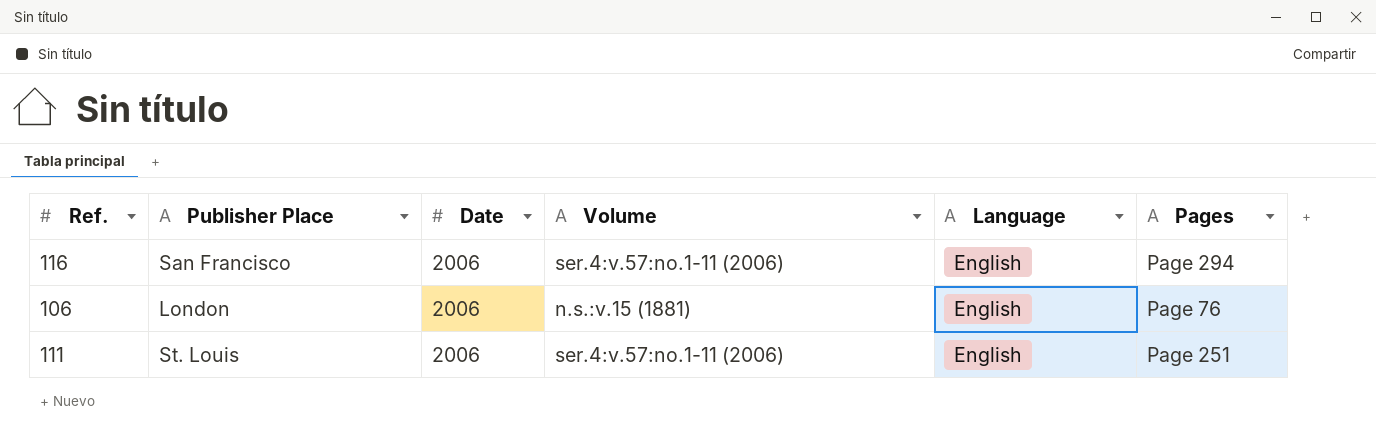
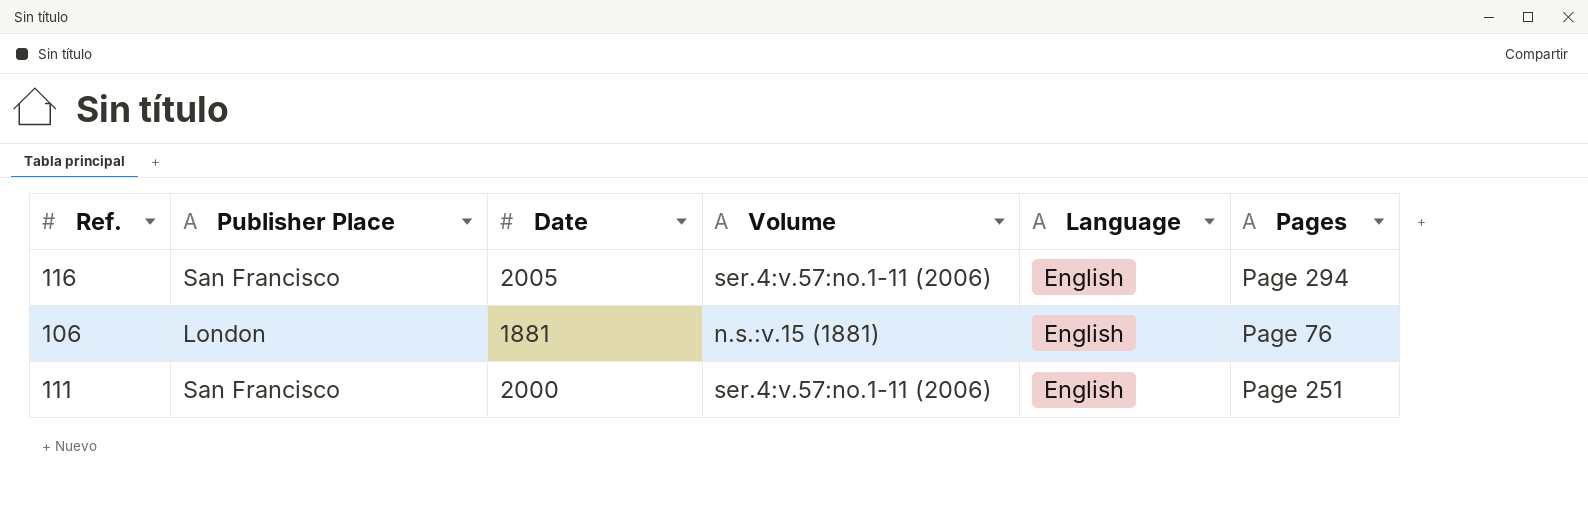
116 | Date: 2006 -> 2005
106 | Date: 2006 -> 1881
111 | Publisher Place: St. Louis -> San Francisco
111 | Date: 2006 -> 2000

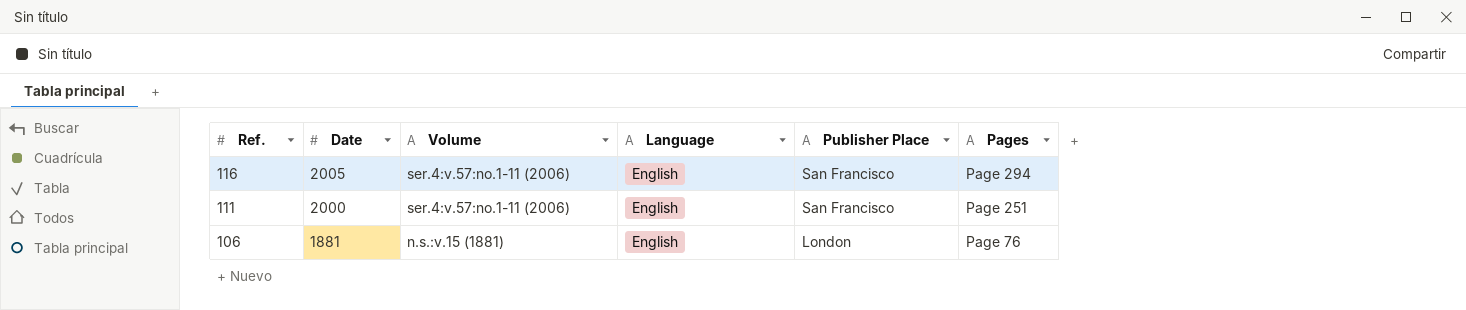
row order: none -> Ref. descending
column Publisher Place | position: 2 -> 5

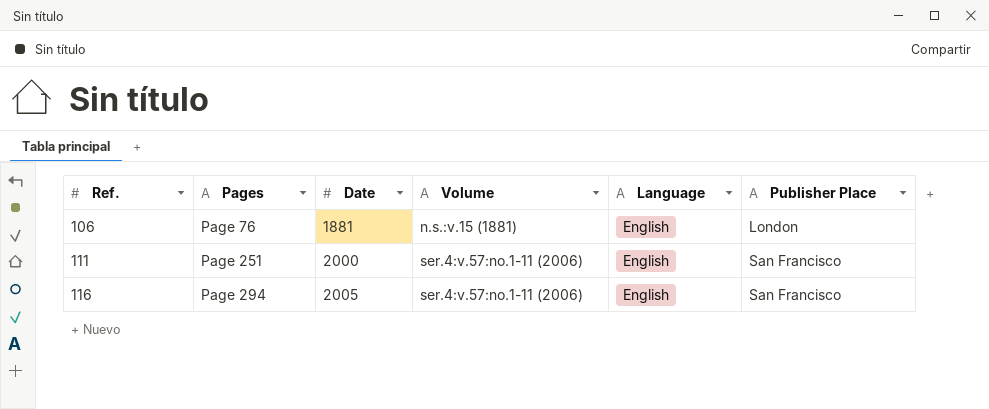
row order: Ref. descending -> Ref. ascending
column Pages | position: 6 -> 2

